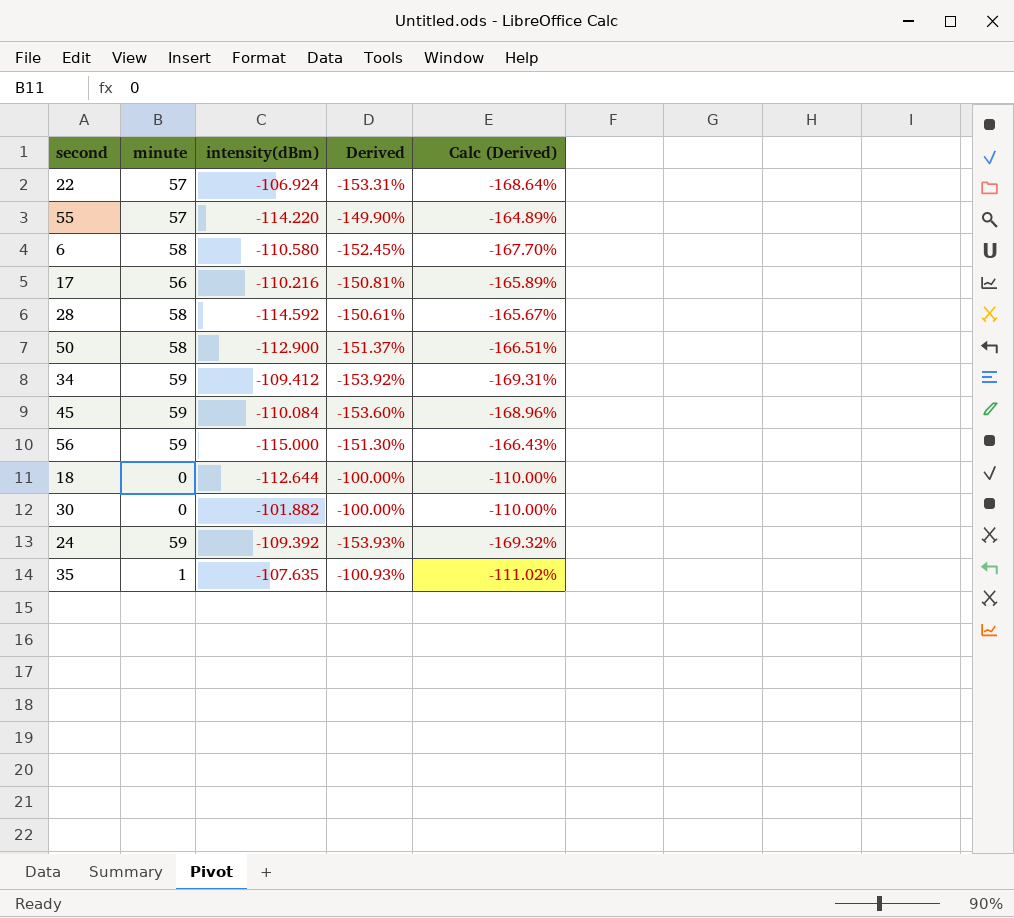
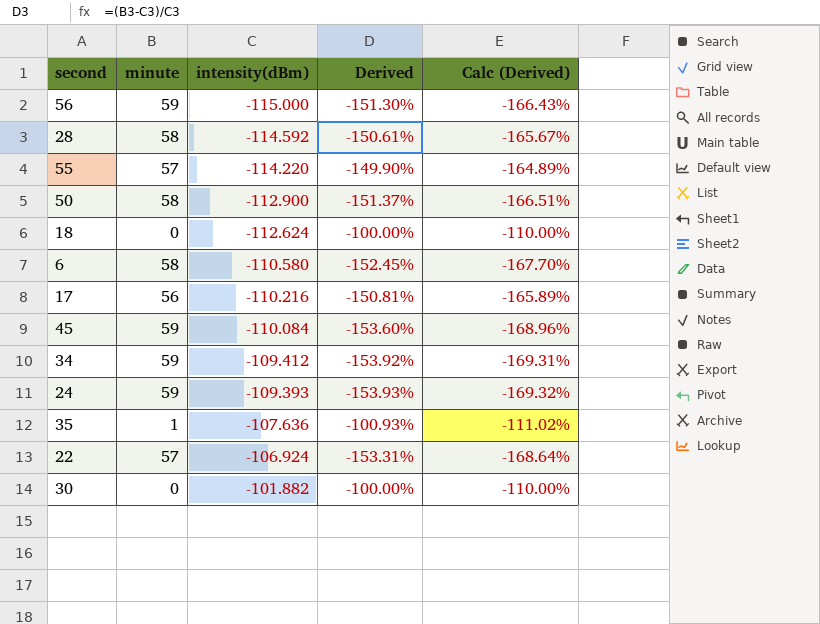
row order: none -> intensity(dBm) ascending
18 | intensity(dBm): -112.644 -> -112.624
24 | intensity(dBm): -109.392 -> -109.393
35 | intensity(dBm): -107.635 -> -107.636

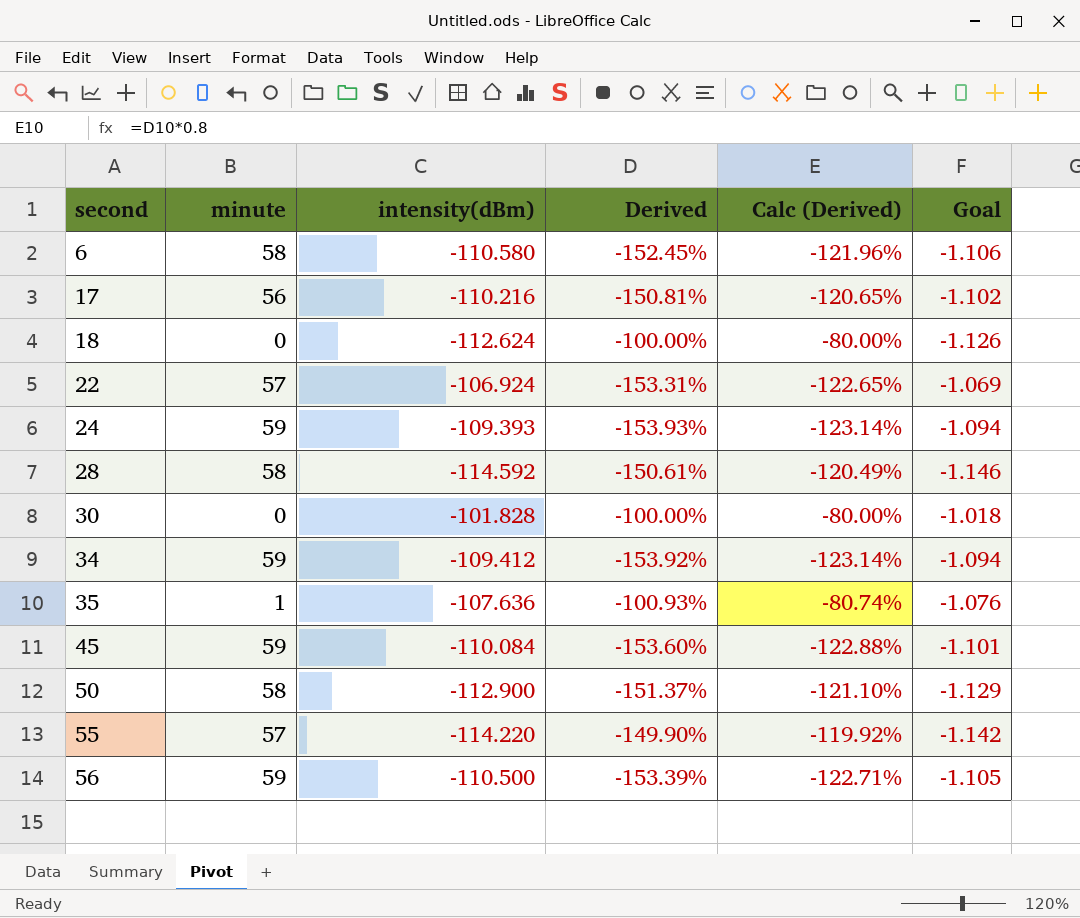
row order: intensity(dBm) ascending -> second ascending
column Calc (Derived) | formula: [Derived] * 1.1 -> [Derived] * 0.8
column Goal | formula: none -> [intensity(dBm)] * 0.01
30 | intensity(dBm): -101.882 -> -101.828
56 | intensity(dBm): -115.000 -> -110.500
56 | Derived: -151.30% -> -153.39%

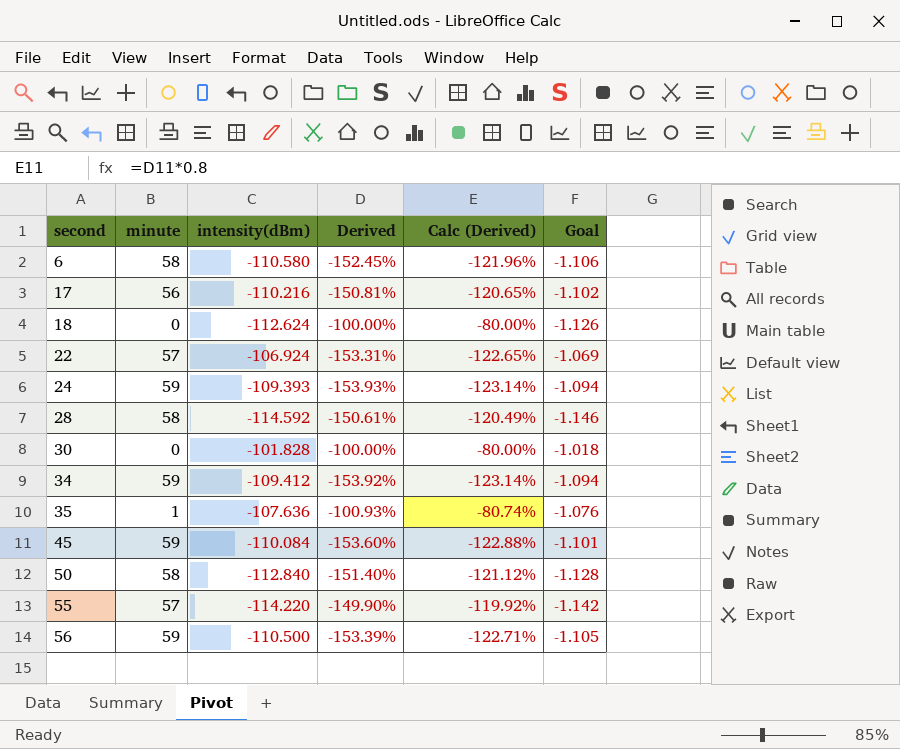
50 | intensity(dBm): -112.900 -> -112.840
50 | Derived: -151.37% -> -151.40%
50 | Calc (Derived): -121.10% -> -121.12%
50 | Goal: -1.129 -> -1.128

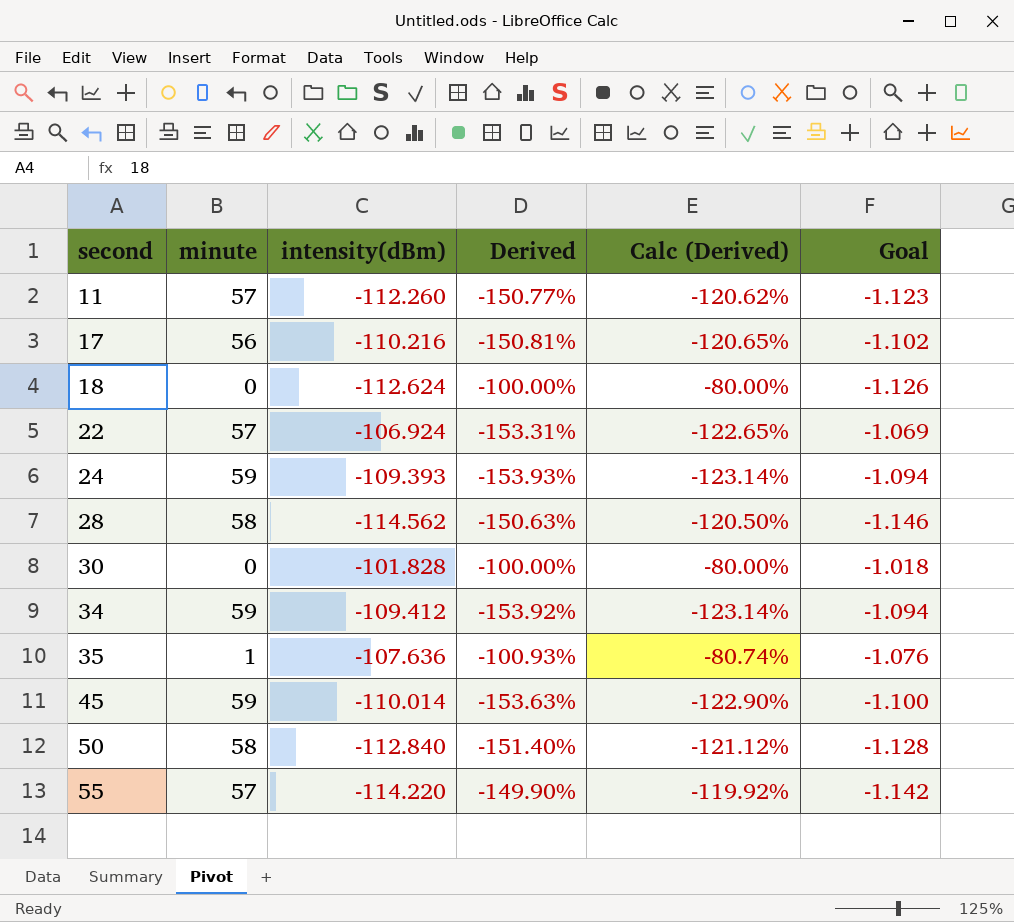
row 6: 58 | -110.580 | -152.45% | -121.96% | -1.106 -> none
row 56: 59 | -110.500 | -153.39% | -122.71% | -1.105 -> none
row 11: none -> 57 | -112.260 | -150.77% | -120.62% | -1.123
28 | intensity(dBm): -114.592 -> -114.562
28 | Derived: -150.61% -> -150.63%
28 | Calc (Derived): -120.49% -> -120.50%
45 | intensity(dBm): -110.084 -> -110.014
45 | Derived: -153.60% -> -153.63%
45 | Calc (Derived): -122.88% -> -122.90%
45 | Goal: -1.101 -> -1.100

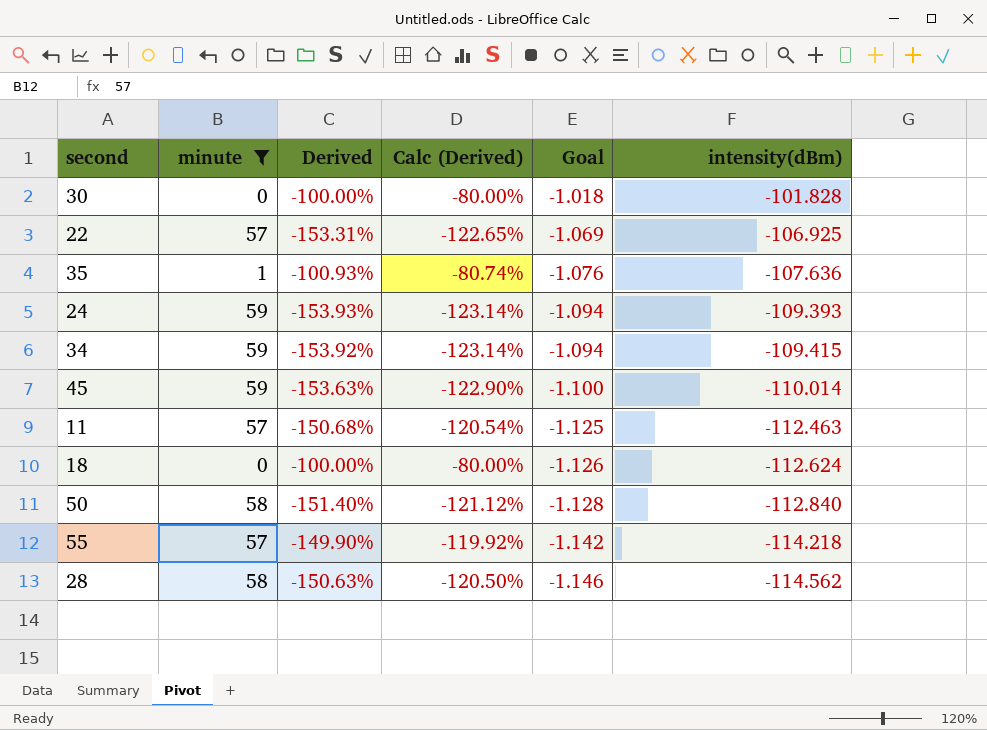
filter: none -> minute != 56
row order: second ascending -> Goal descending
column intensity(dBm) | position: 3 -> 6
22 | intensity(dBm): -106.924 -> -106.925
34 | intensity(dBm): -109.412 -> -109.415
11 | Derived: -150.77% -> -150.68%
11 | Calc (Derived): -120.62% -> -120.54%
11 | Goal: -1.123 -> -1.125
11 | intensity(dBm): -112.260 -> -112.463
55 | intensity(dBm): -114.220 -> -114.218

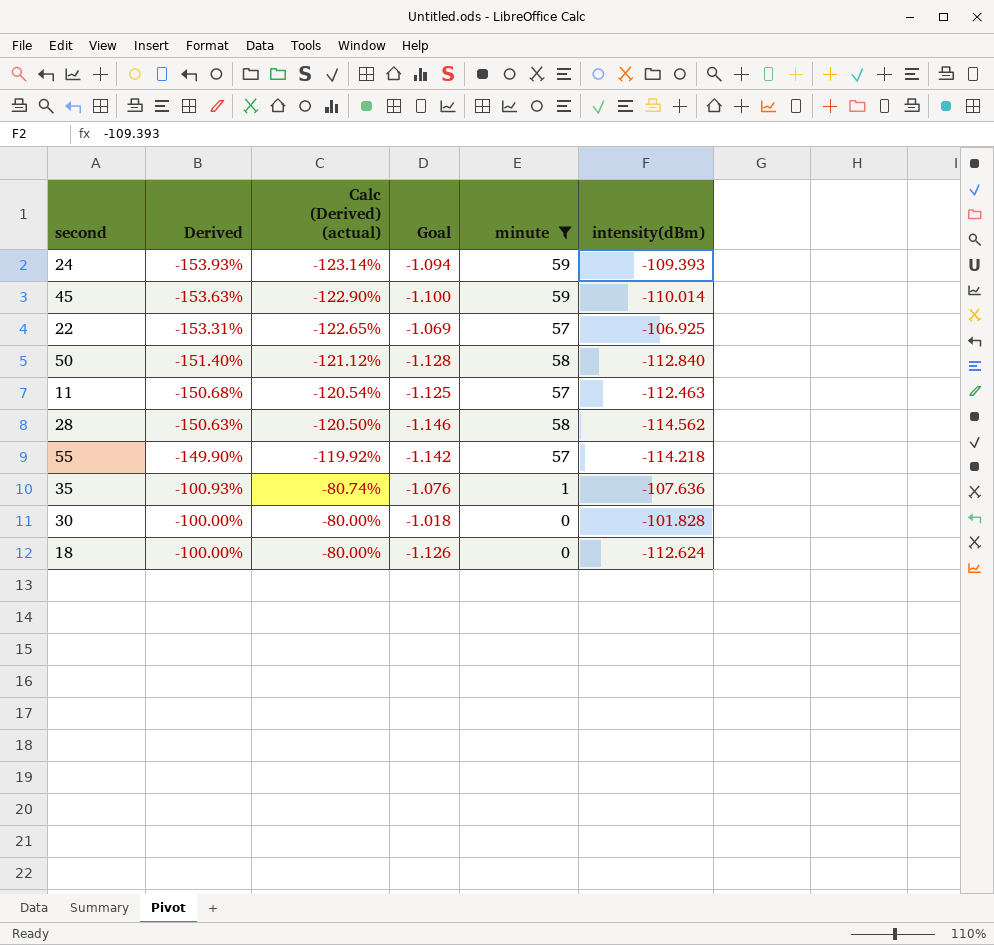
row order: Goal descending -> Derived ascending
column name: Calc (Derived) -> Calc (Derived) (actual)
column minute | position: 2 -> 5
row 34: 59 | -153.92% | -123.14% | -1.094 | -109.415 -> none

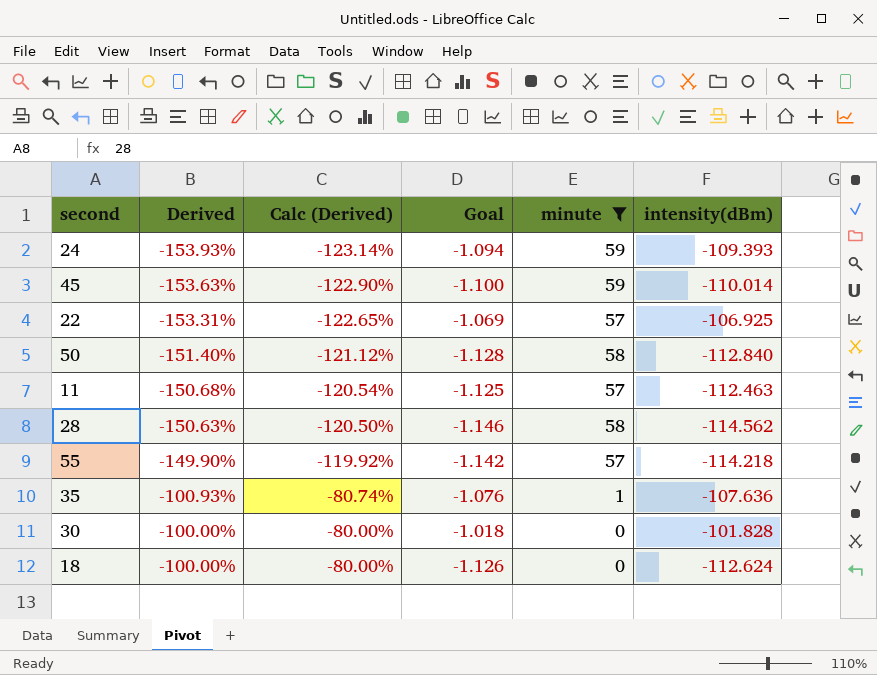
column name: Calc (Derived) (actual) -> Calc (Derived)

